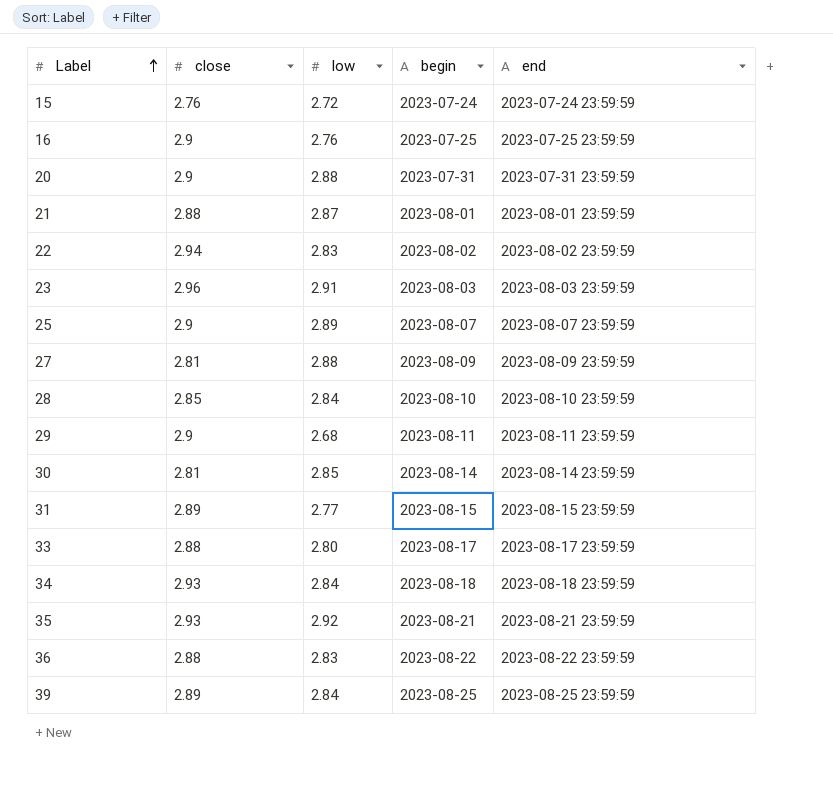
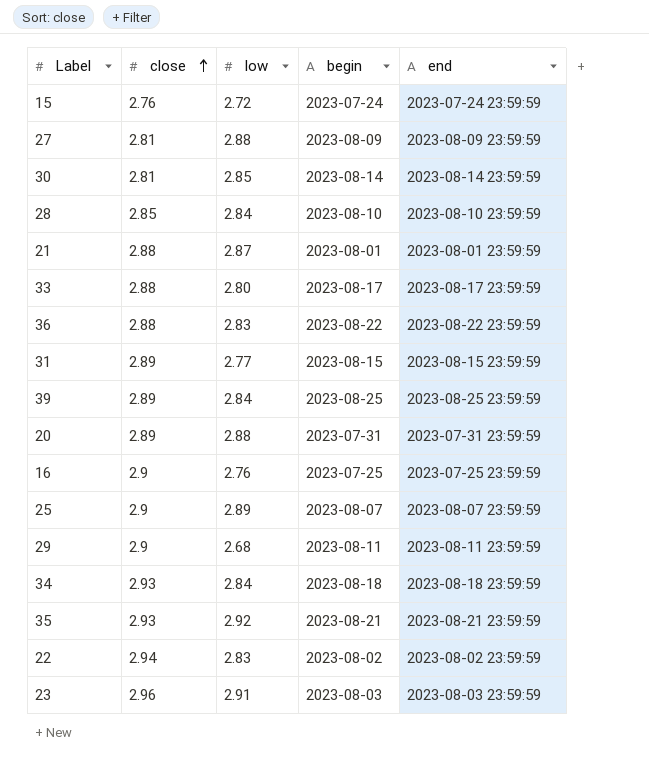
row order: Label ascending -> close ascending
20 | close: 2.9 -> 2.89

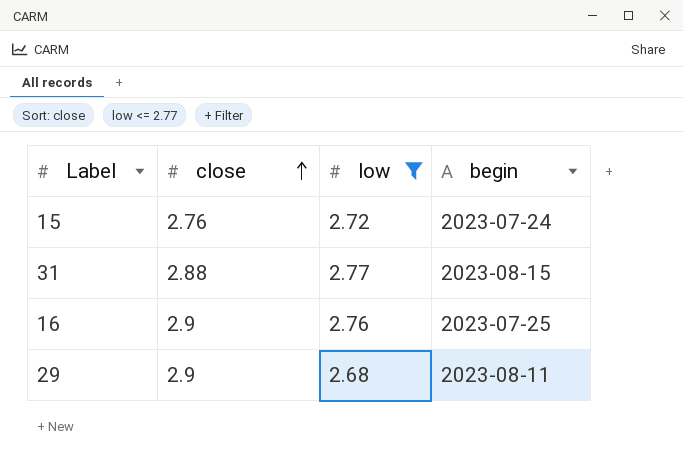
filter: none -> low <= 2.77
column end | position: 5 -> none
31 | close: 2.89 -> 2.88

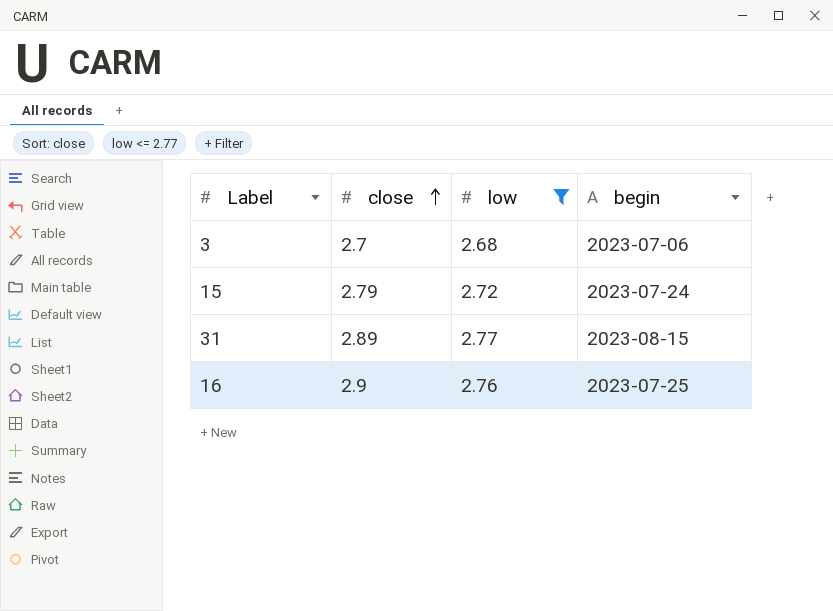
row 29: 2.9 | 2.68 | 2023-08-11 -> none
row 3: none -> 2.7 | 2.68 | 2023-07-06
15 | close: 2.76 -> 2.79
31 | close: 2.88 -> 2.89

